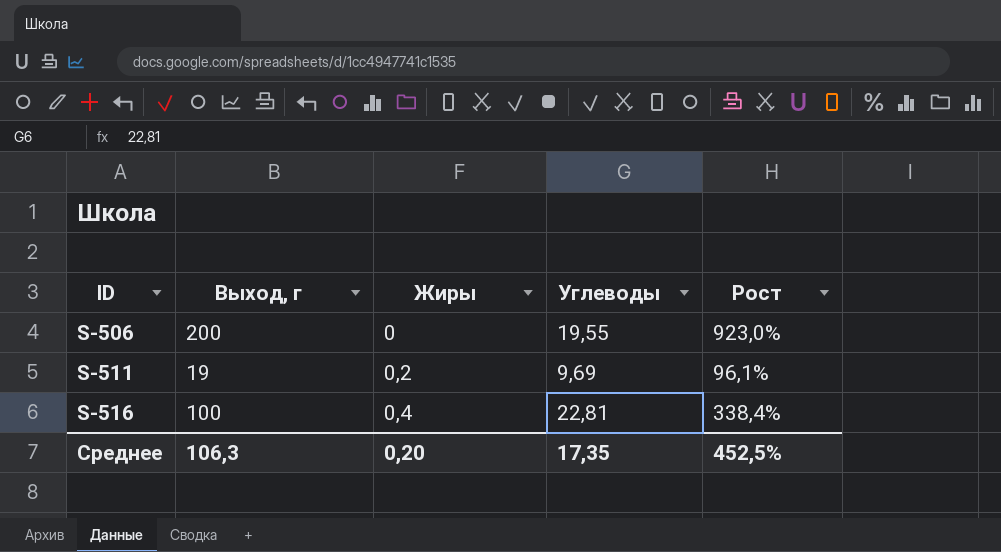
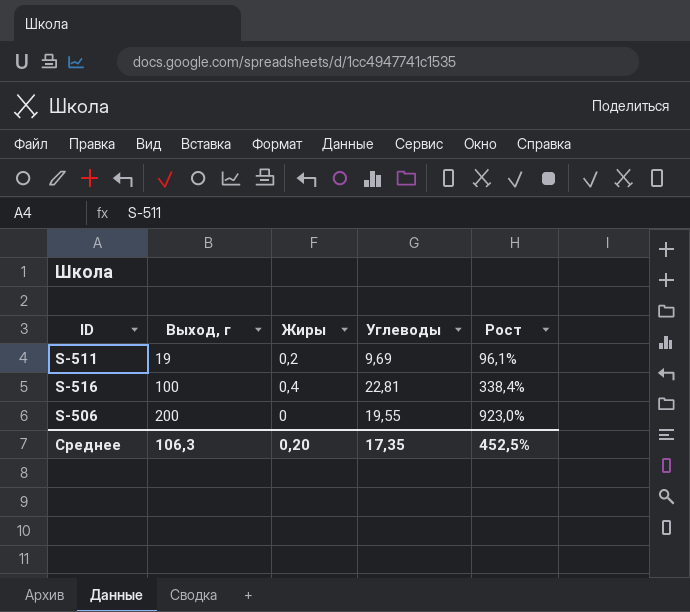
row order: ID ascending -> Выход, г ascending

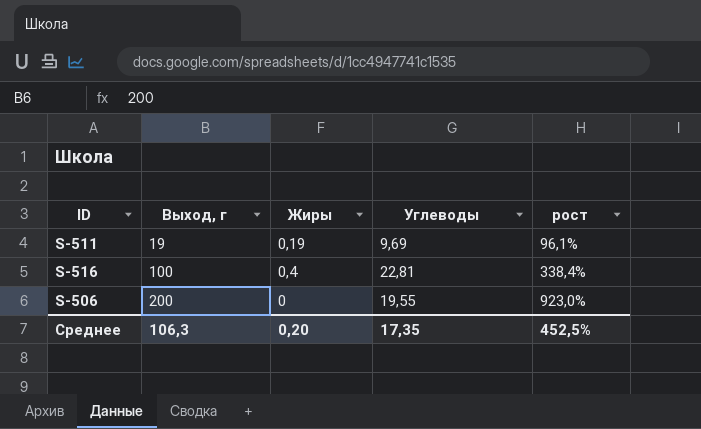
column name: Рост -> рост
S-511 | Жиры: 0,2 -> 0,19

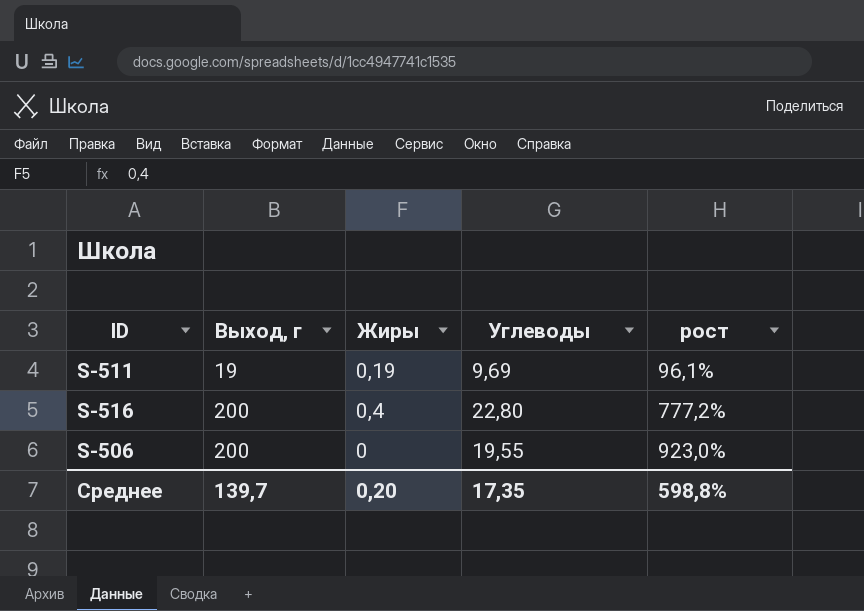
S-516 | Выход, г: 100 -> 200
S-516 | Углеводы: 22,81 -> 22,80
S-516 | рост: 338,4% -> 777,2%
Среднее | Выход, г: 106,3 -> 139,7
Среднее | рост: 452,5% -> 598,8%

